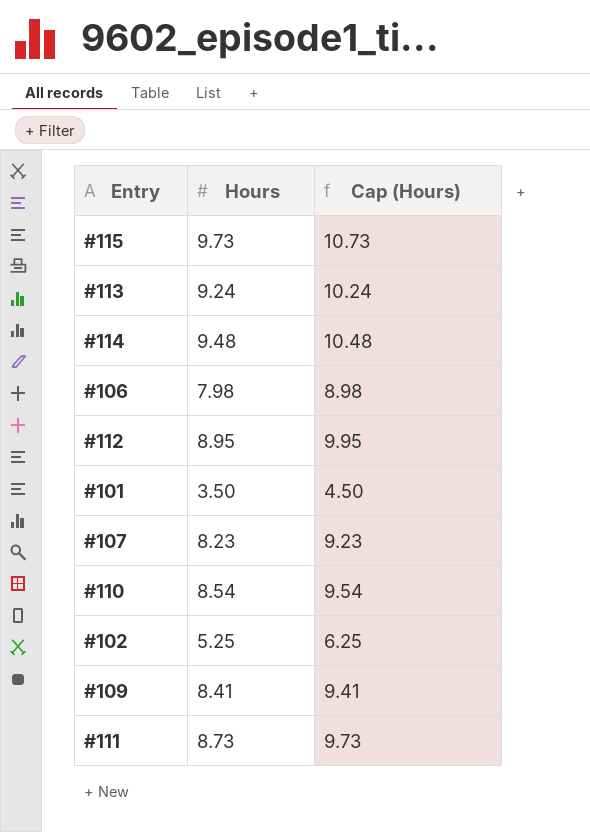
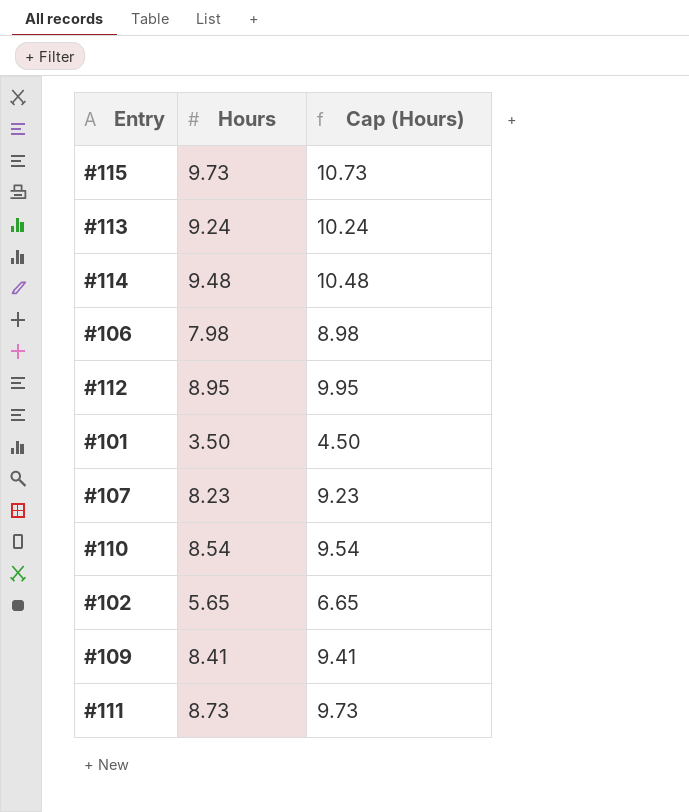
#102 | Hours: 5.25 -> 5.65
#102 | Cap (Hours): 6.25 -> 6.65

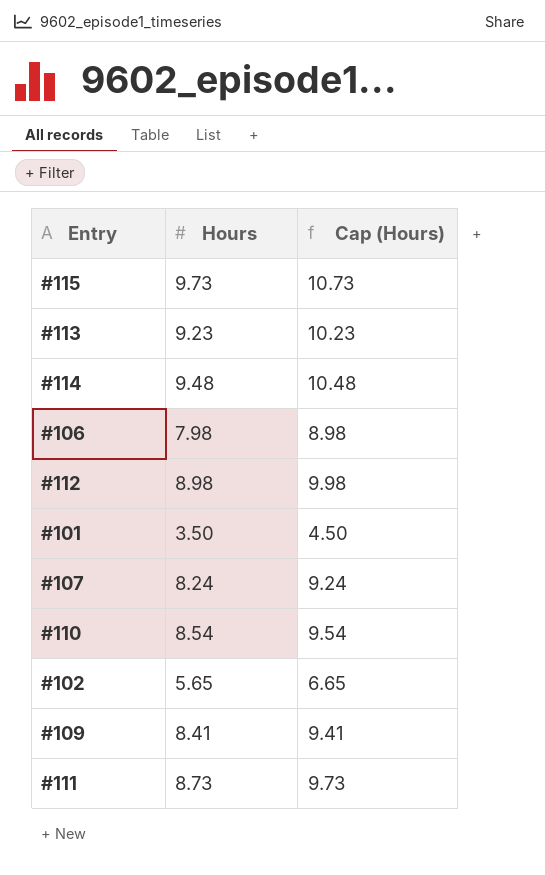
#113 | Hours: 9.24 -> 9.23
#113 | Cap (Hours): 10.24 -> 10.23
#112 | Hours: 8.95 -> 8.98
#112 | Cap (Hours): 9.95 -> 9.98
#107 | Hours: 8.23 -> 8.24
#107 | Cap (Hours): 9.23 -> 9.24

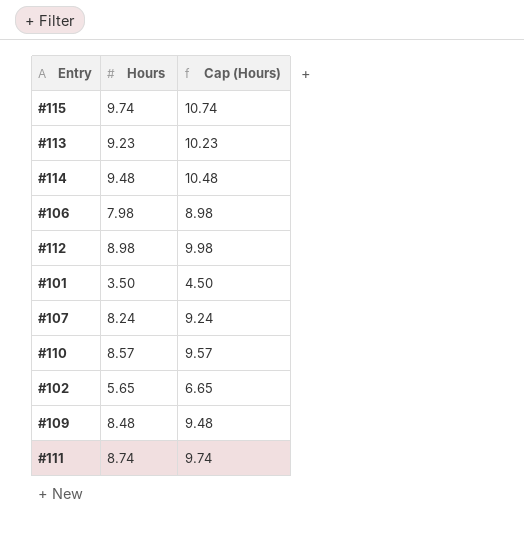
#115 | Hours: 9.73 -> 9.74
#115 | Cap (Hours): 10.73 -> 10.74
#110 | Hours: 8.54 -> 8.57
#110 | Cap (Hours): 9.54 -> 9.57
#109 | Hours: 8.41 -> 8.48
#109 | Cap (Hours): 9.41 -> 9.48
#111 | Hours: 8.73 -> 8.74
#111 | Cap (Hours): 9.73 -> 9.74

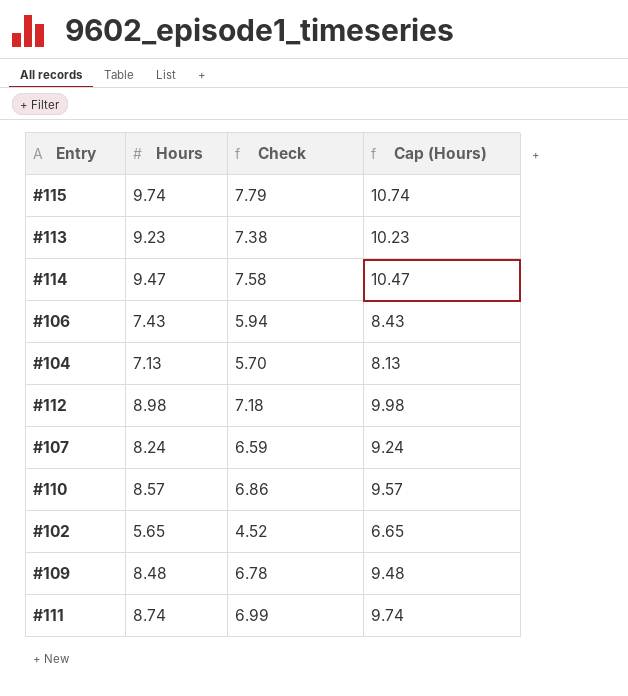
column Check | formula: none -> [Hours] * 0.8
row #101: 3.50 | 4.50 -> none
#114 | Hours: 9.48 -> 9.47
#114 | Cap (Hours): 10.48 -> 10.47
#106 | Hours: 7.98 -> 7.43
#106 | Cap (Hours): 8.98 -> 8.43
row #104: none -> 7.13 | 5.70 | 8.13

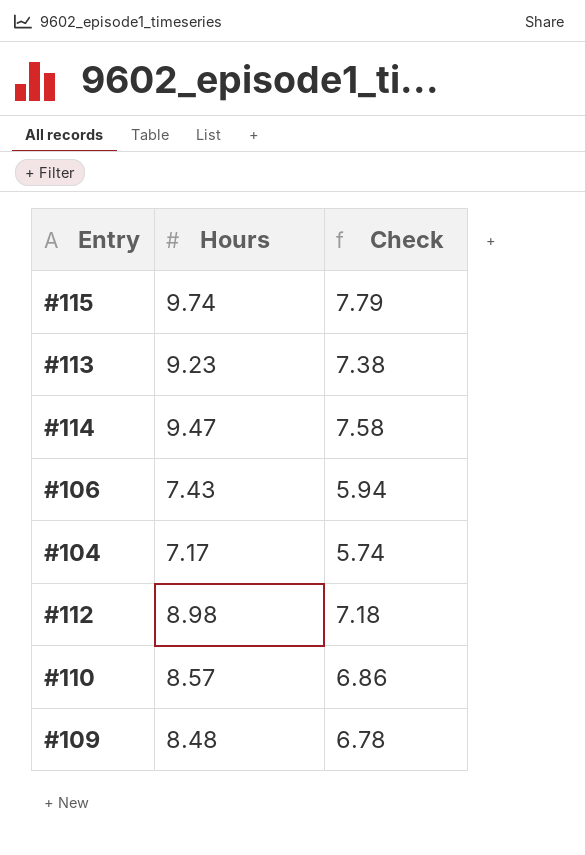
column Cap (Hours) | formula: [Hours] + 1 -> none
row #107: 8.24 | 6.59 | 9.24 -> none
row #102: 5.65 | 4.52 | 6.65 -> none
row #111: 8.74 | 6.99 | 9.74 -> none
#104 | Hours: 7.13 -> 7.17
#104 | Check: 5.70 -> 5.74

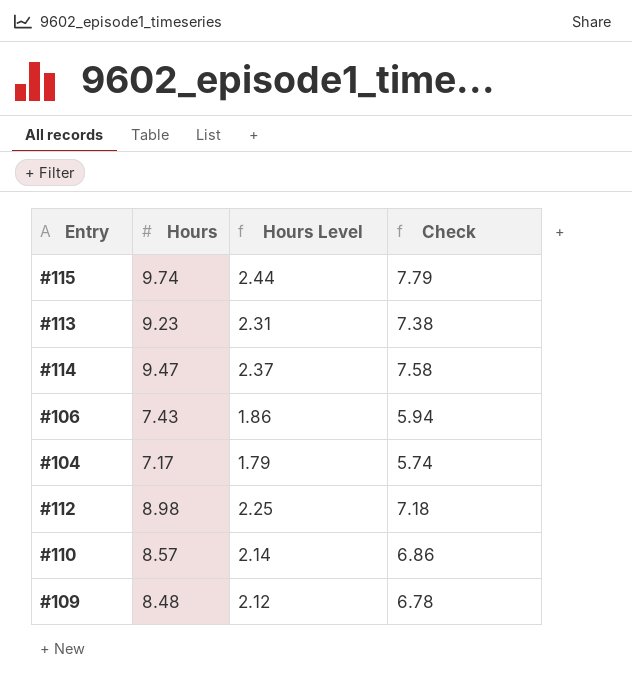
column Hours Level | formula: none -> [Hours] * 0.25

